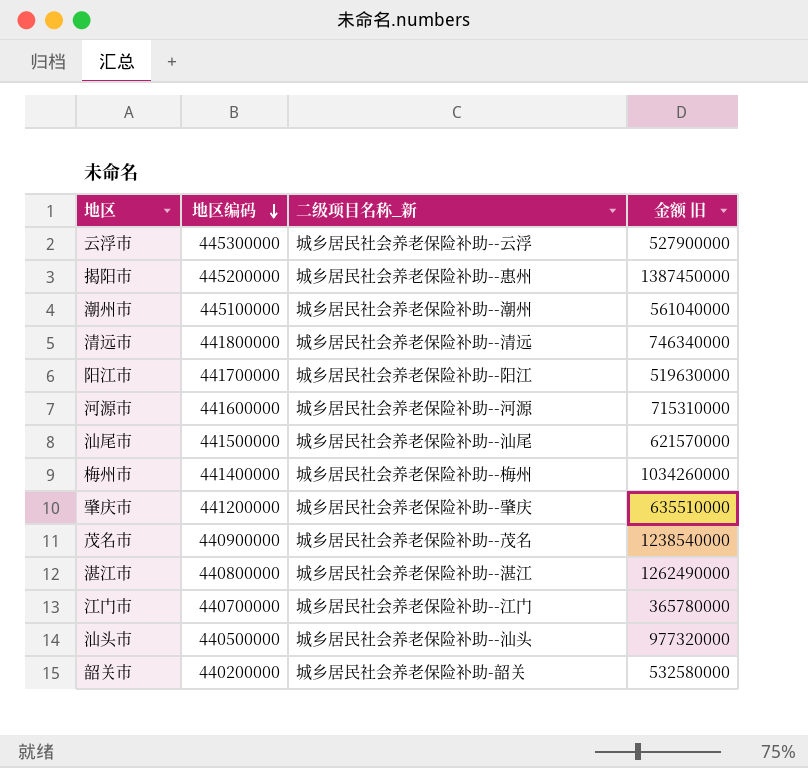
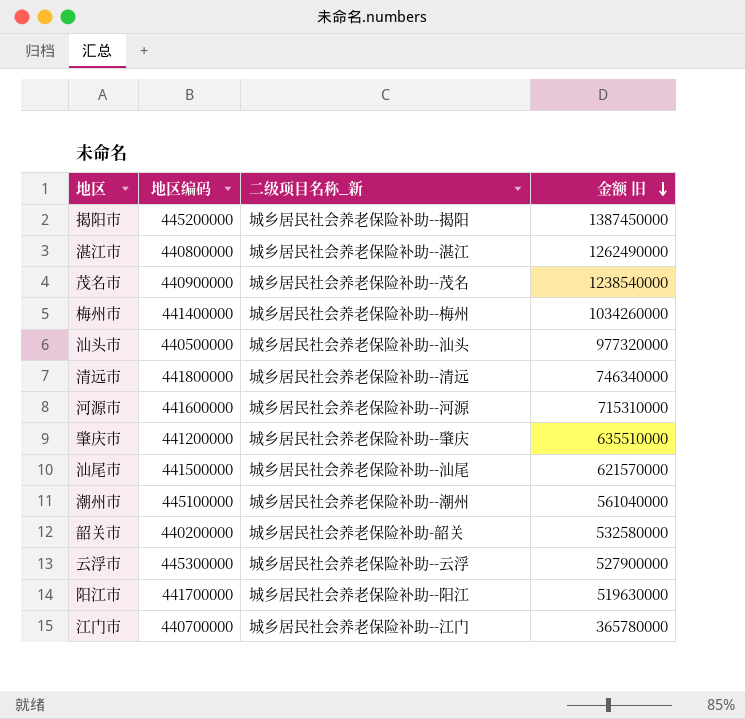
row order: 地区编码 descending -> 金额 旧 descending
揭阳市 | 二级项目名称_新: 城乡居民社会养老保险补助--惠州 -> 城乡居民社会养老保险补助--揭阳

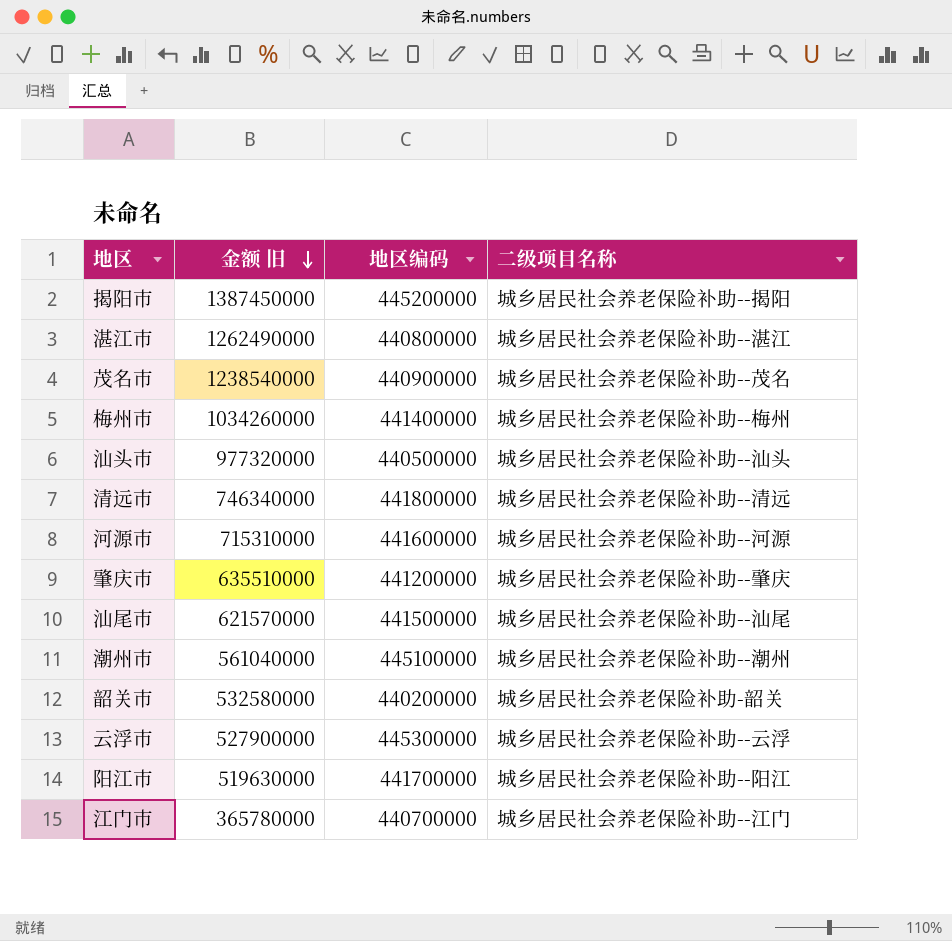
column 金额 旧 | position: 4 -> 2
column name: 二级项目名称_新 -> 二级项目名称

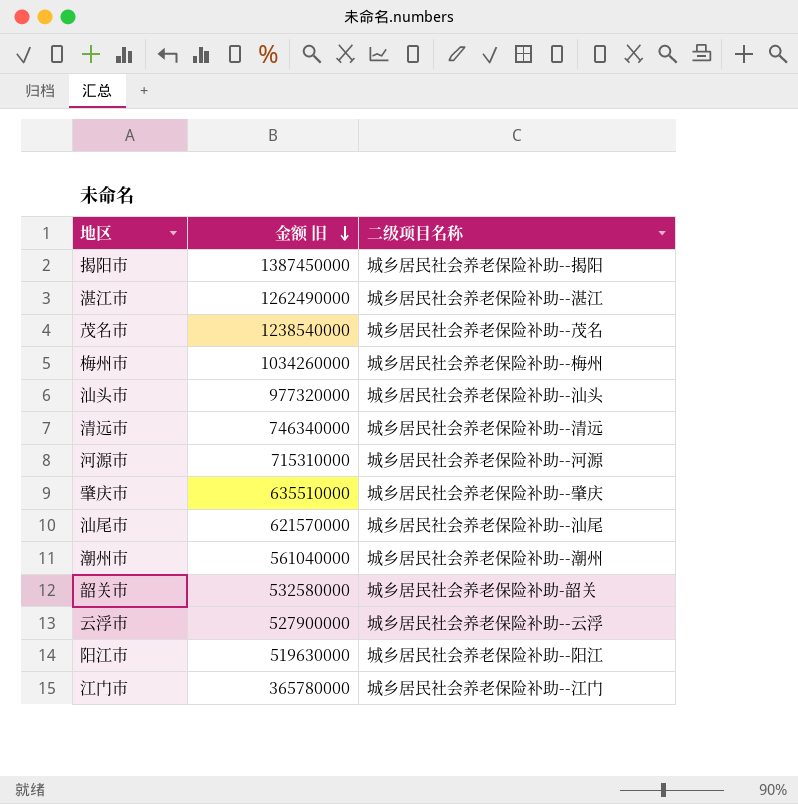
column 地区编码 | position: 3 -> none

